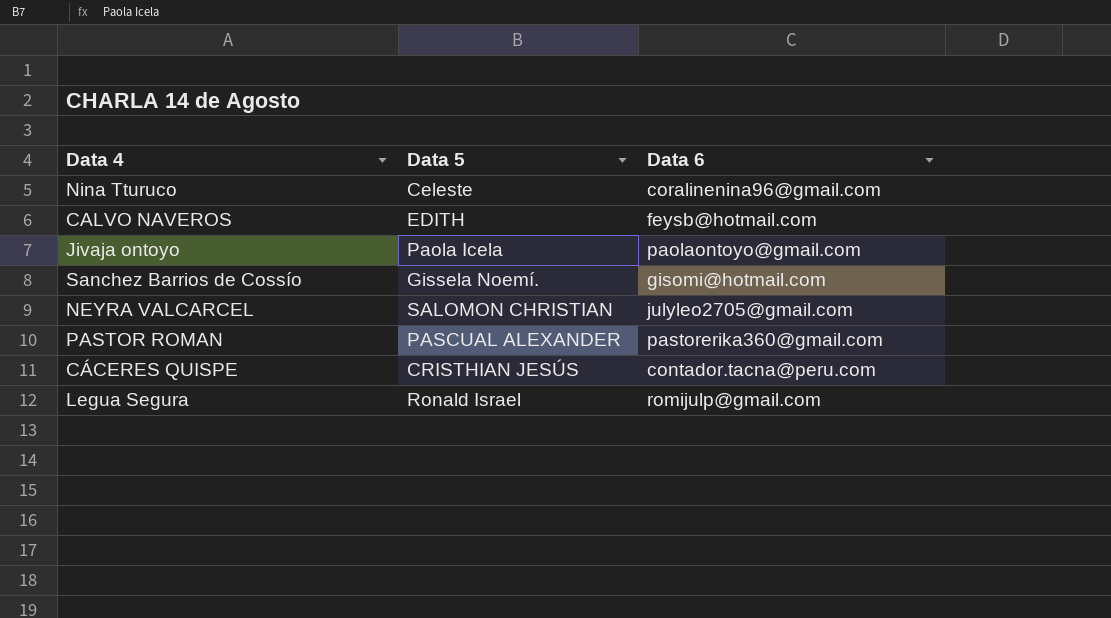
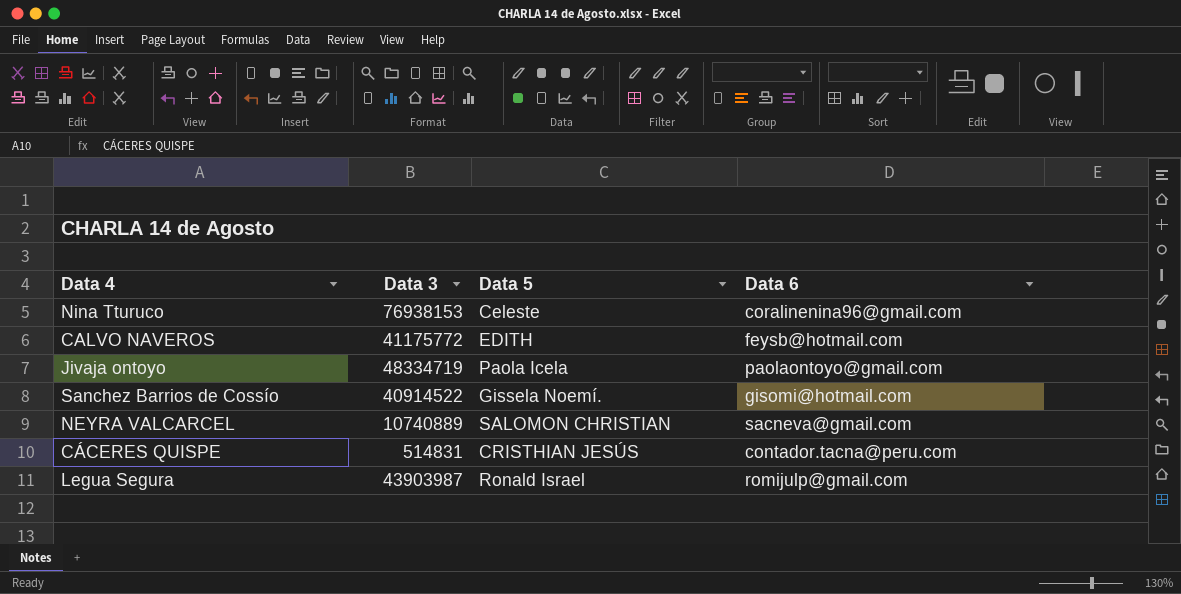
column Data 3 | position: none -> 2
row PASTOR ROMAN: PASCUAL ALEXANDER | pastorerika360@gmail.com -> none
NEYRA VALCARCEL | Data 6: julyleo2705@gmail.com -> sacneva@gmail.com

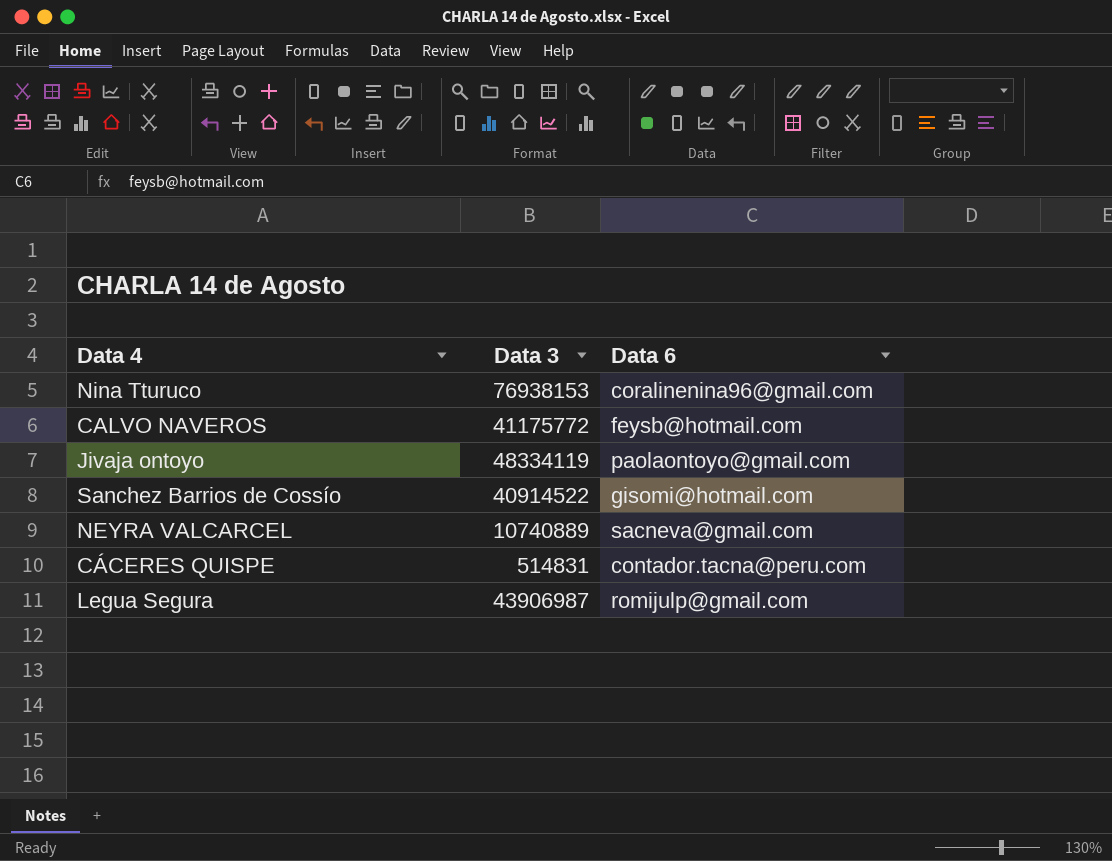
column Data 5 | position: 3 -> none
Jivaja ontoyo | Data 3: 48334719 -> 48334119
Legua Segura | Data 3: 43903987 -> 43906987

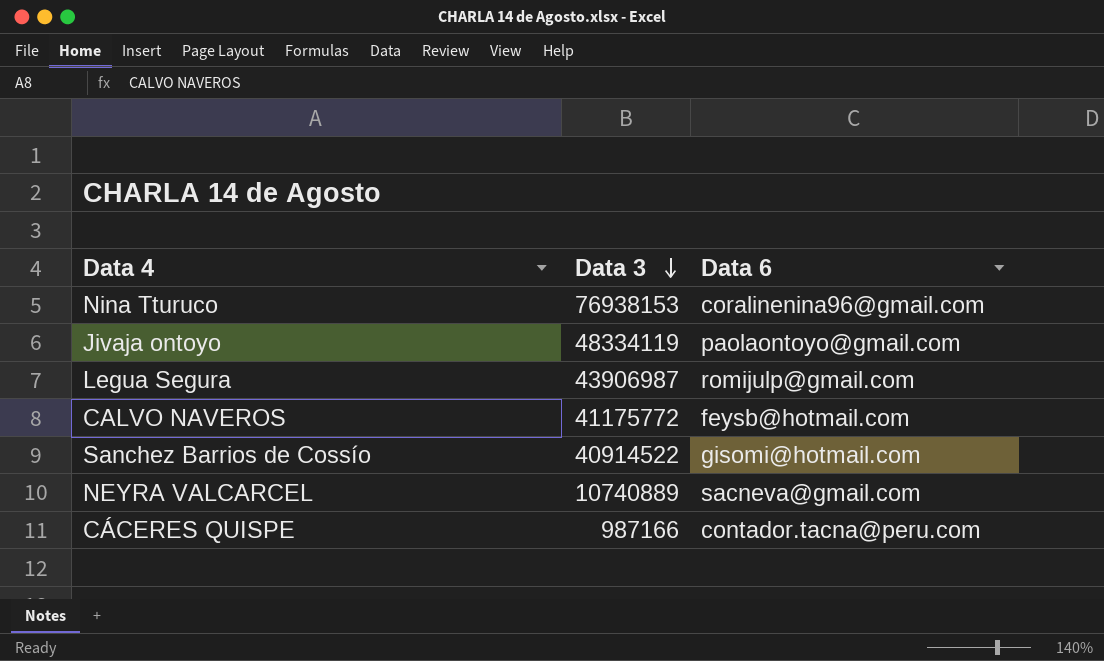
row order: none -> Data 3 descending
CÁCERES QUISPE | Data 3: 514831 -> 987166

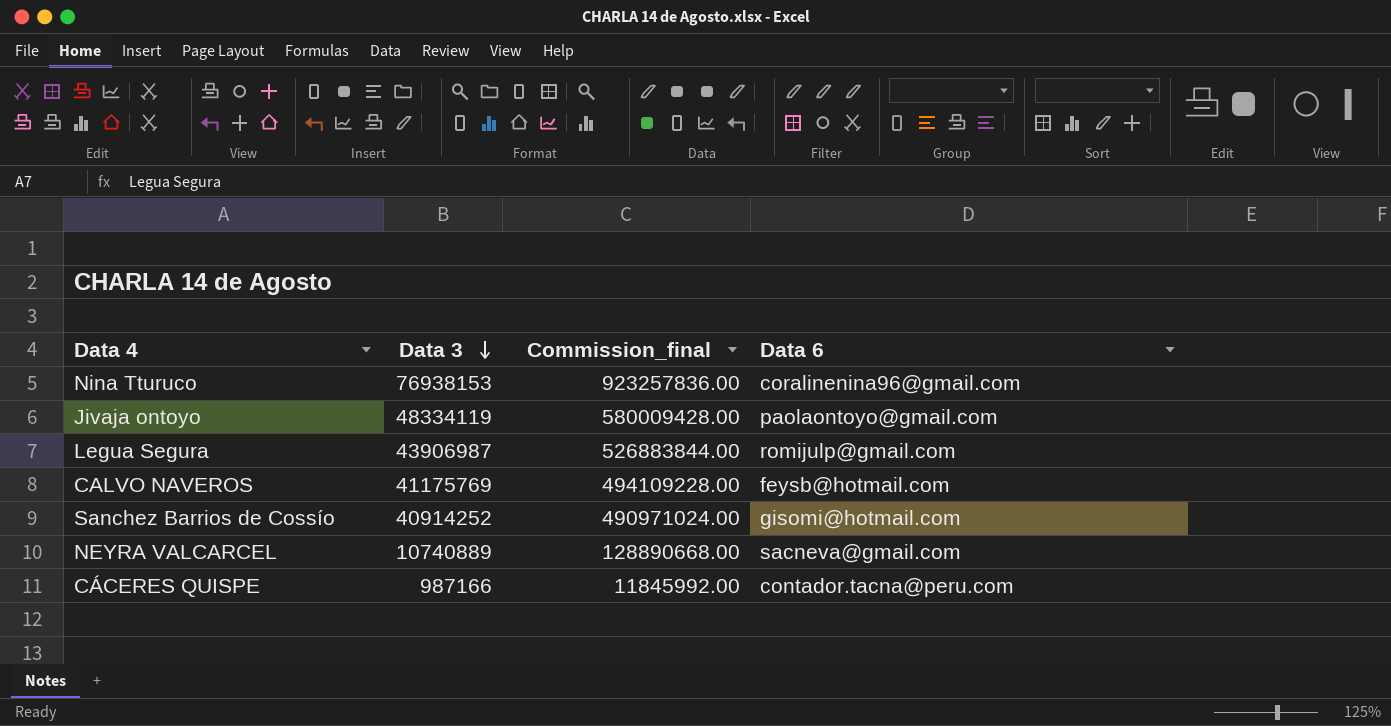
column Commission_final | formula: none -> [Data 3] * 12
CALVO NAVEROS | Data 3: 41175772 -> 41175769
Sanchez Barrios de Cossío | Data 3: 40914522 -> 40914252

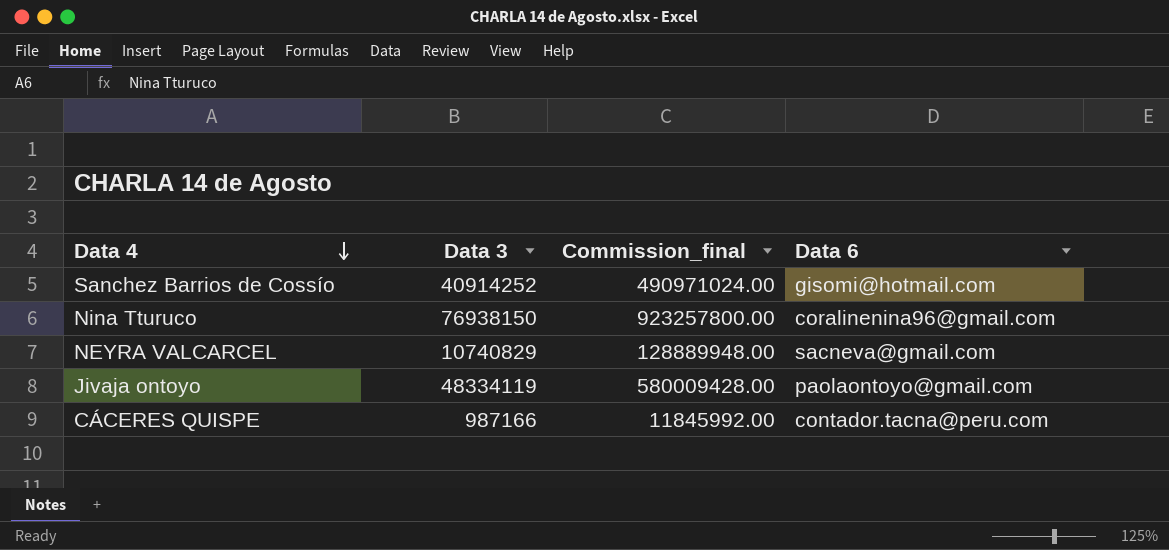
row order: Data 3 descending -> Data 4 descending
row Legua Segura: 43906987 | 526883844.00 | romijulp@gmail.com -> none
row CALVO NAVEROS: 41175769 | 494109228.00 | feysb@hotmail.com -> none
Nina Tturuco | Data 3: 76938153 -> 76938150
Nina Tturuco | Commission_final: 923257836.00 -> 923257800.00
NEYRA VALCARCEL | Data 3: 10740889 -> 10740829
NEYRA VALCARCEL | Commission_final: 128890668.00 -> 128889948.00

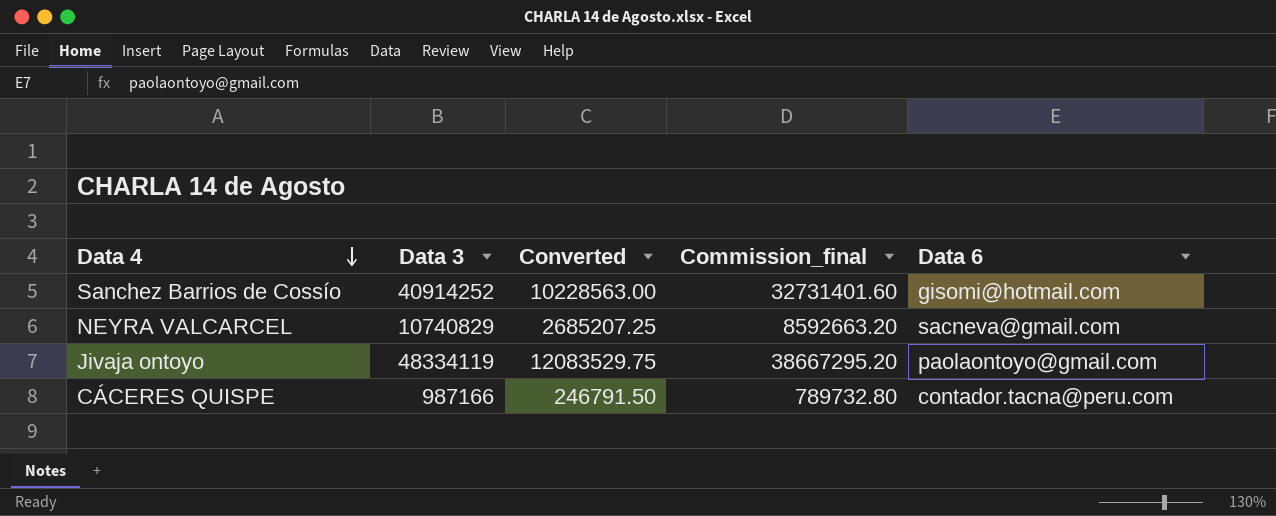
column Converted | formula: none -> [Data 3] * 0.25
column Commission_final | formula: [Data 3] * 12 -> [Data 3] * 0.8
row Nina Tturuco: 76938150 | 923257800.00 | coralinenina96@gmail.com -> none

